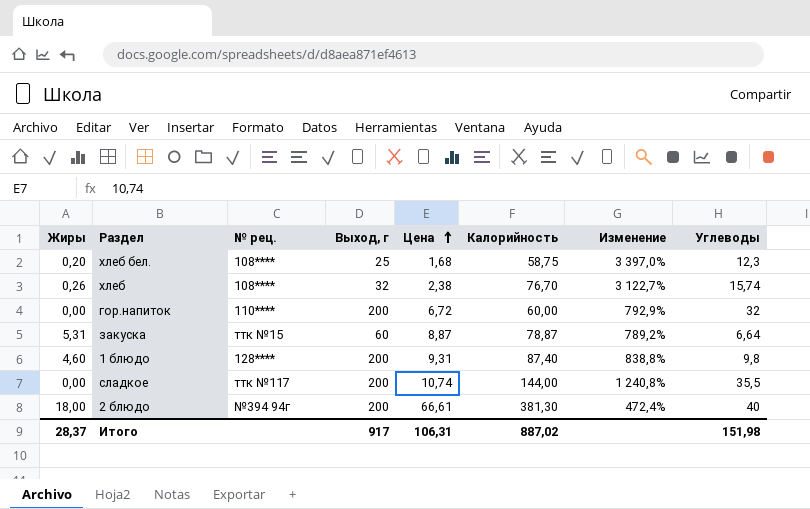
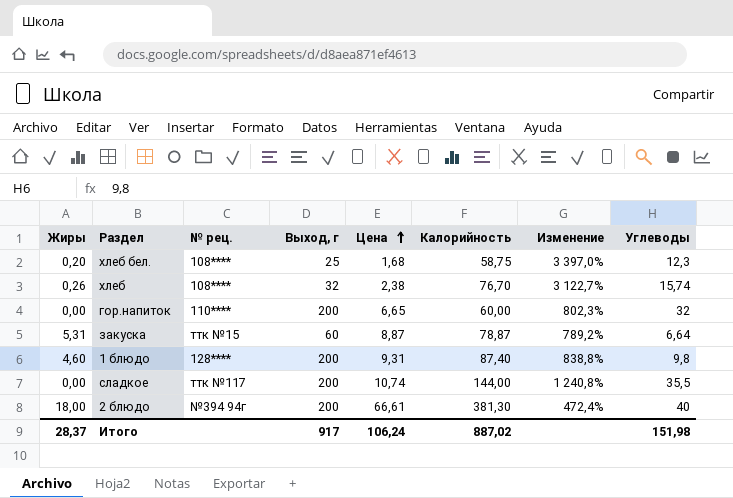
гор.напиток | Цена: 6,72 -> 6,65
гор.напиток | Изменение: 792,9% -> 802,3%
Итого | Цена: 106,31 -> 106,24

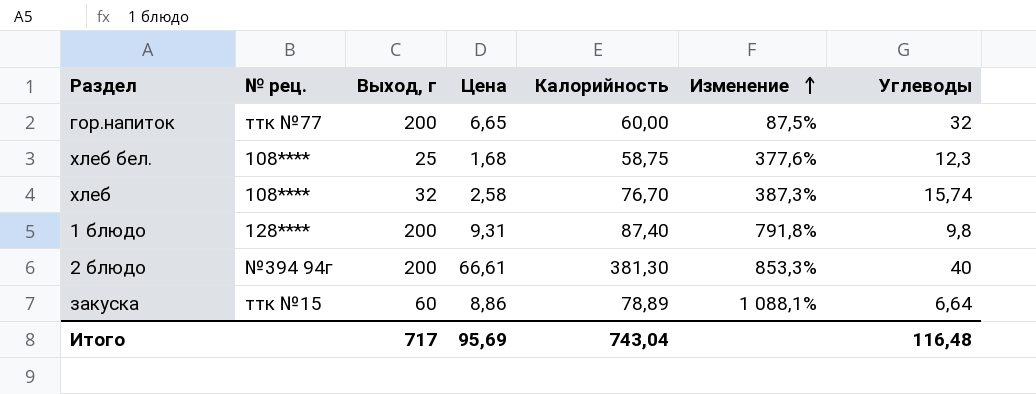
row order: Цена ascending -> Изменение ascending
column Жиры | position: 1 -> none
column Изменение | formula: ([Калорийность] - [Цена]) / [Цена] -> ([Калорийность] - [Углеводы]) / [Углеводы]
row сладкое: 0,00 | ттк №117 | 200 | 10,74 | 144,00 | 1 240,8% | 35,5 -> none
гор.напиток | № рец.: 110**** -> ттк №77
хлеб | Цена: 2,38 -> 2,58
закуска | Цена: 8,87 -> 8,86
закуска | Калорийность: 78,87 -> 78,89
Итого | Выход, г: 917 -> 717
Итого | Цена: 106,24 -> 95,69
Итого | Калорийность: 887,02 -> 743,04
Итого | Углеводы: 151,98 -> 116,48

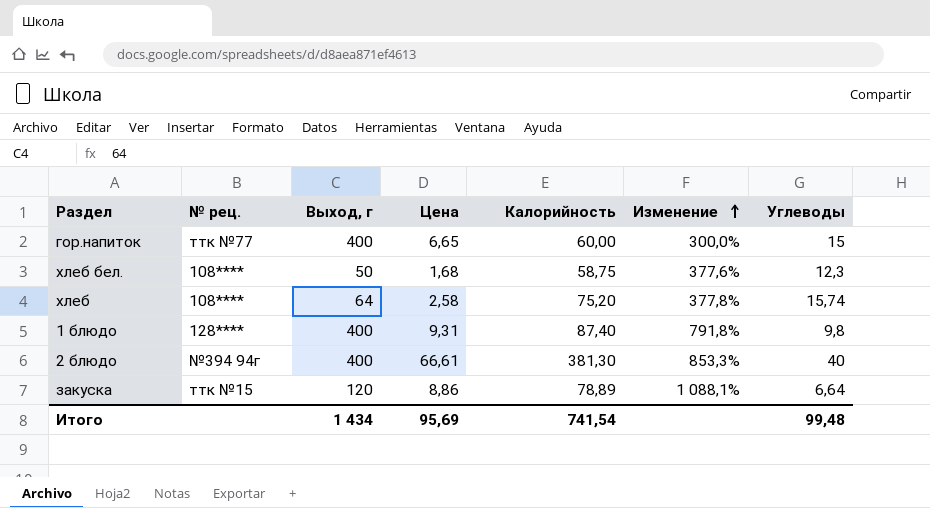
гор.напиток | Выход, г: 200 -> 400
гор.напиток | Изменение: 87,5% -> 300,0%
гор.напиток | Углеводы: 32 -> 15
хлеб бел. | Выход, г: 25 -> 50
хлеб | Выход, г: 32 -> 64
хлеб | Калорийность: 76,70 -> 75,20
хлеб | Изменение: 387,3% -> 377,8%
1 блюдо | Выход, г: 200 -> 400
2 блюдо | Выход, г: 200 -> 400
закуска | Выход, г: 60 -> 120
Итого | Выход, г: 717 -> 1 434
Итого | Калорийность: 743,04 -> 741,54
Итого | Углеводы: 116,48 -> 99,48

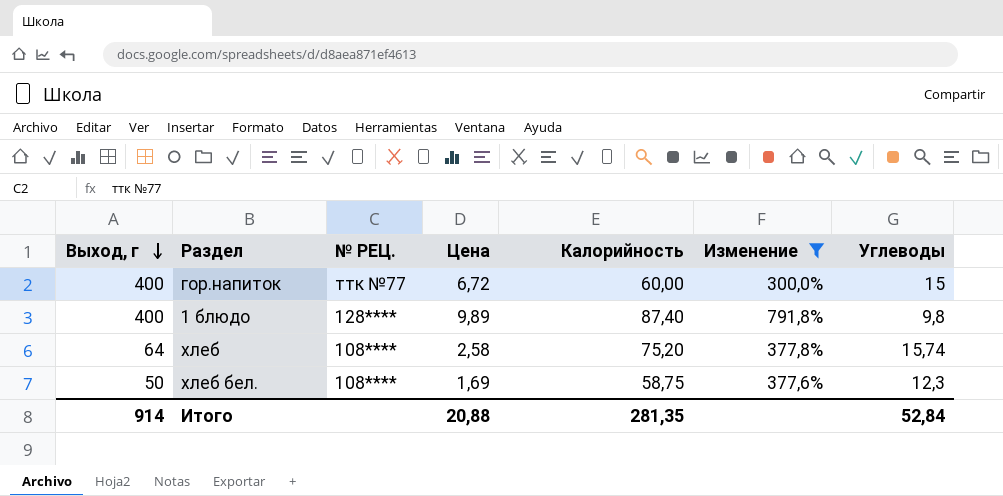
filter: none -> Изменение <= 791,8%
row order: Изменение ascending -> Выход, г descending
column Выход, г | position: 3 -> 1
column name: № рец. -> № РЕЦ.
гор.напиток | Цена: 6,65 -> 6,72
1 блюдо | Цена: 9,31 -> 9,89
хлеб бел. | Цена: 1,68 -> 1,69
Итого | Выход, г: 1 434 -> 914
Итого | Цена: 95,69 -> 20,88
Итого | Калорийность: 741,54 -> 281,35
Итого | Углеводы: 99,48 -> 52,84

